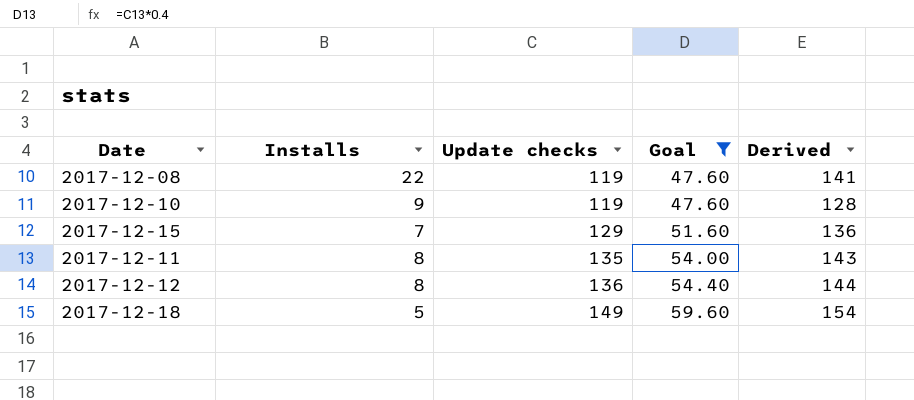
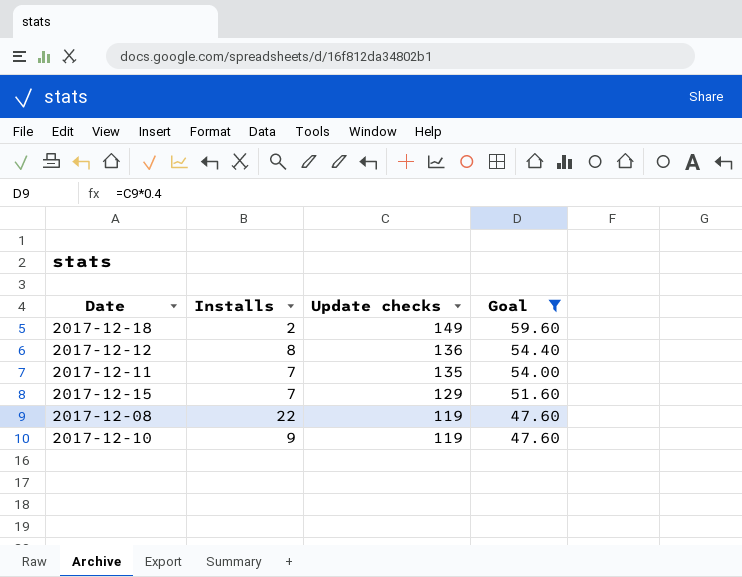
row order: Update checks ascending -> Update checks descending
column Derived | formula: [Installs] + [Update checks] -> none
2017-12-18 | Installs: 5 -> 2
2017-12-11 | Installs: 8 -> 7

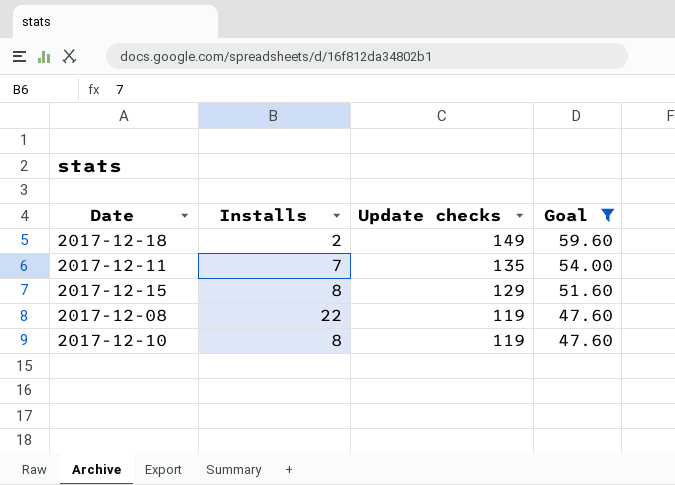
row 2017-12-12: 8 | 136 | 54.40 -> none
2017-12-15 | Installs: 7 -> 8
2017-12-10 | Installs: 9 -> 8

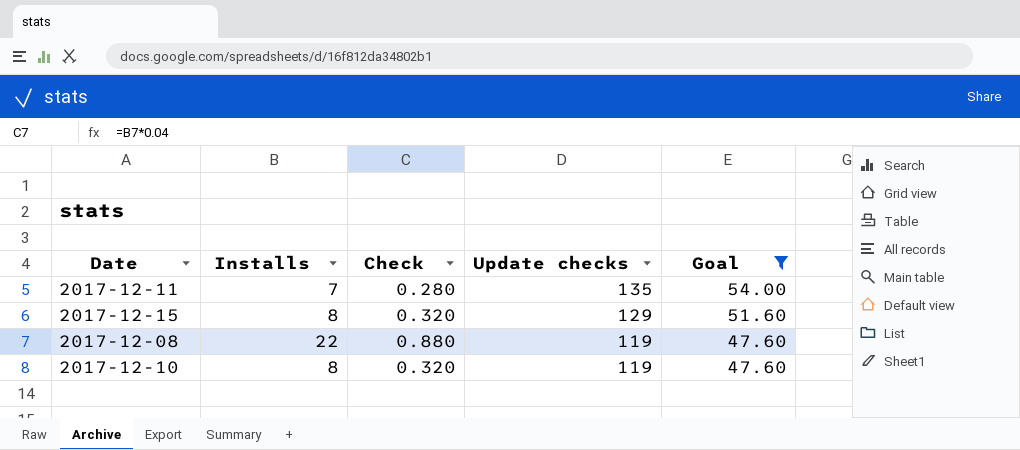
column Check | formula: none -> [Installs] * 0.04
row 2017-12-18: 2 | 149 | 59.60 -> none

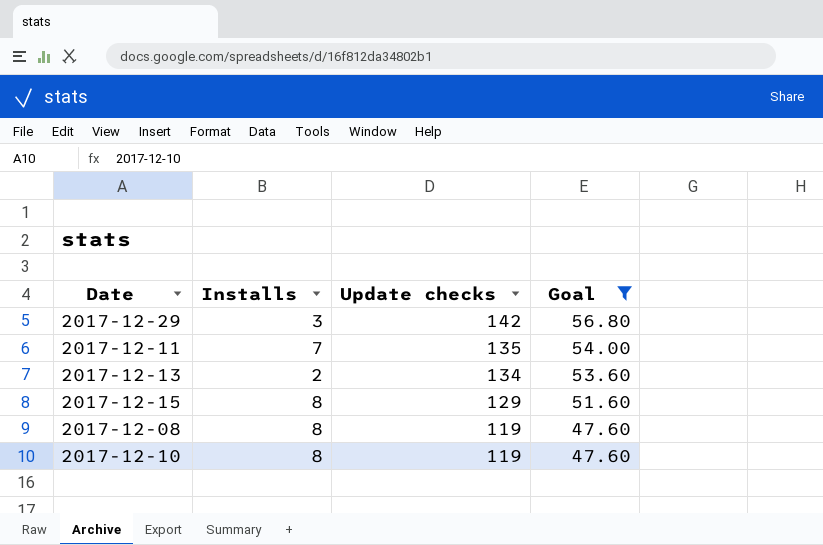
column Check | formula: [Installs] * 0.04 -> none
row 2017-12-29: none -> 3 | 142 | 56.80
row 2017-12-13: none -> 2 | 134 | 53.60
2017-12-08 | Installs: 22 -> 8

